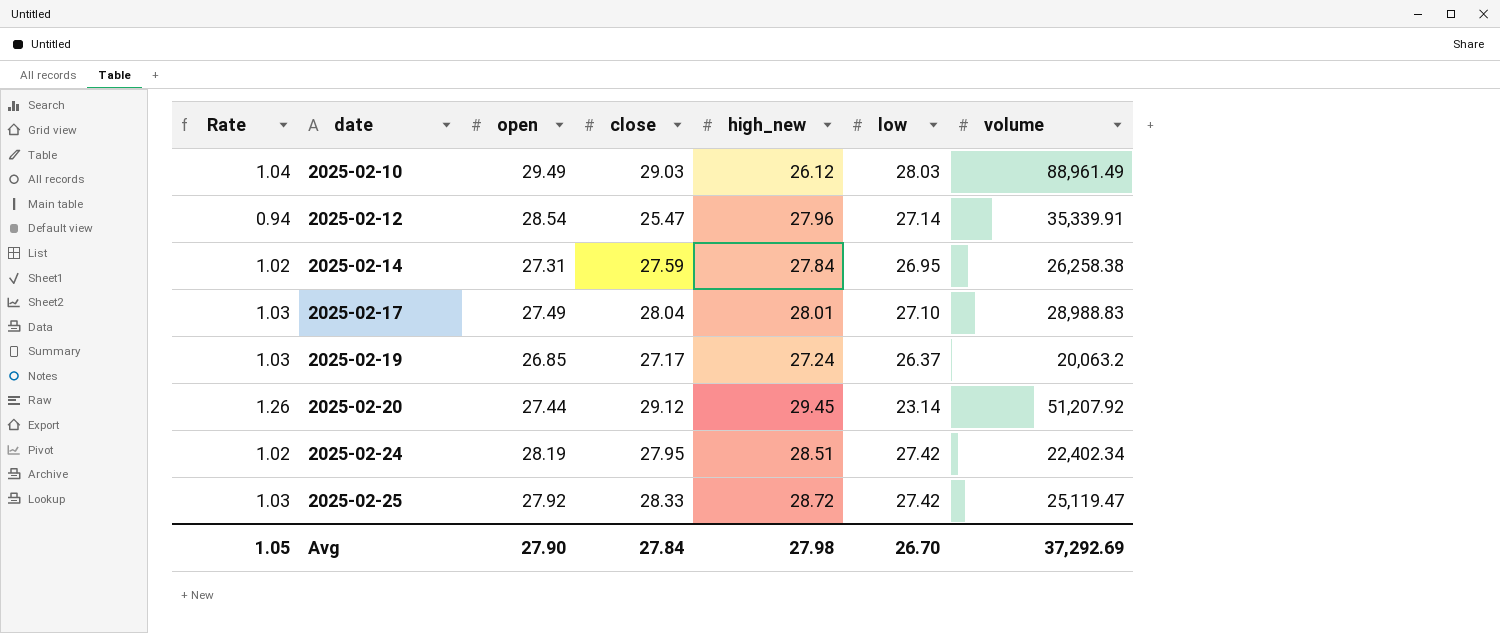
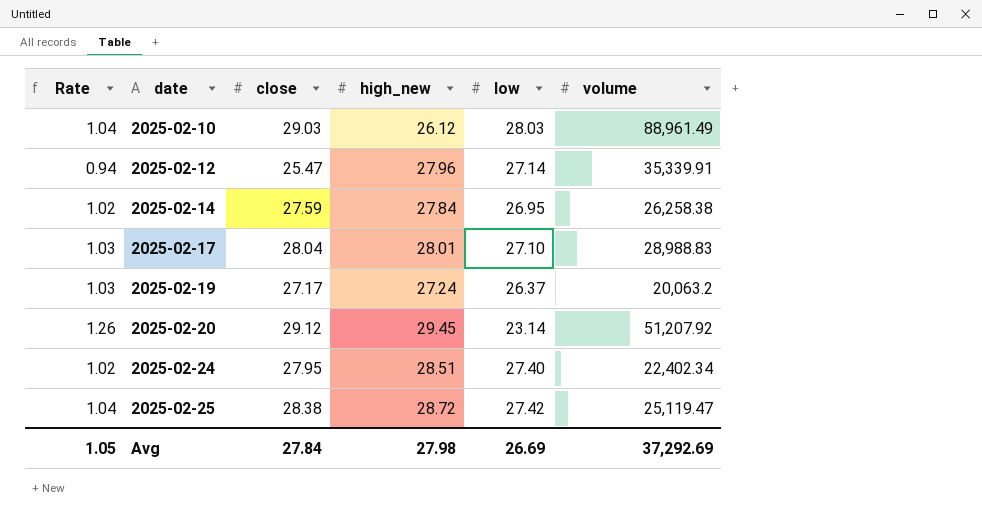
column open | position: 3 -> none
2025-02-24 | low: 27.42 -> 27.40
2025-02-25 | Rate: 1.03 -> 1.04
2025-02-25 | close: 28.33 -> 28.38
Avg | low: 26.70 -> 26.69

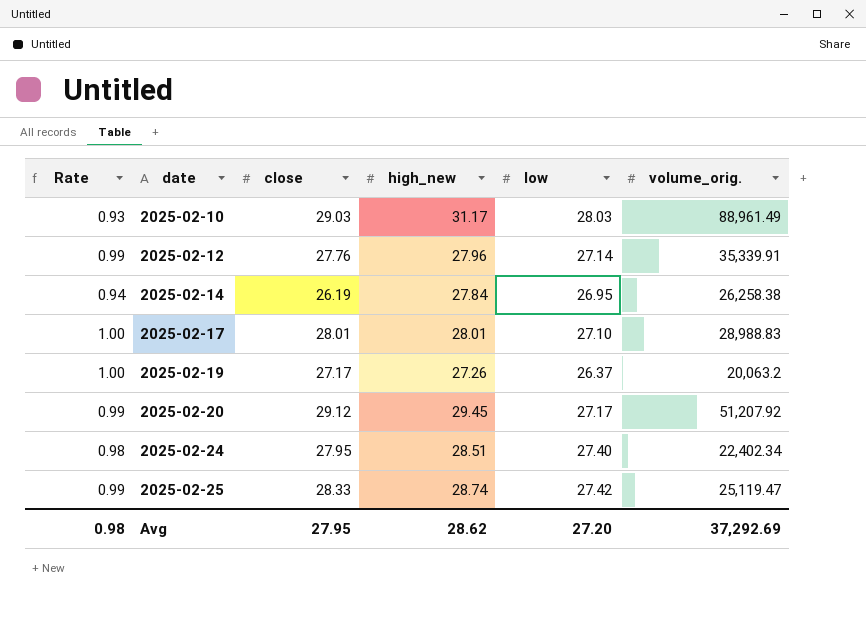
column Rate | formula: [close] / [low] -> [close] / [high_new]
column name: volume -> volume_orig.
2025-02-10 | high_new: 26.12 -> 31.17
2025-02-12 | close: 25.47 -> 27.76
2025-02-14 | close: 27.59 -> 26.19
2025-02-17 | close: 28.04 -> 28.01
2025-02-19 | high_new: 27.24 -> 27.26
2025-02-20 | low: 23.14 -> 27.17
2025-02-25 | close: 28.38 -> 28.33
2025-02-25 | high_new: 28.72 -> 28.74
Avg | Rate: 1.05 -> 0.98
Avg | close: 27.84 -> 27.95
Avg | high_new: 27.98 -> 28.62
Avg | low: 26.69 -> 27.20

